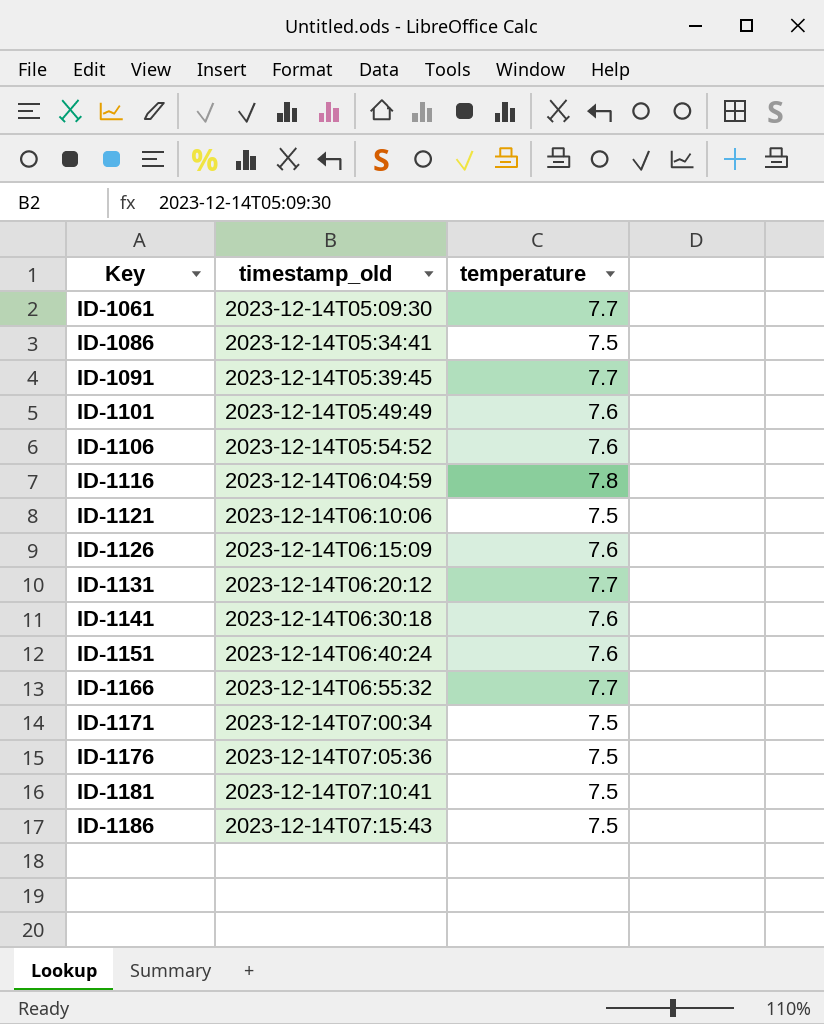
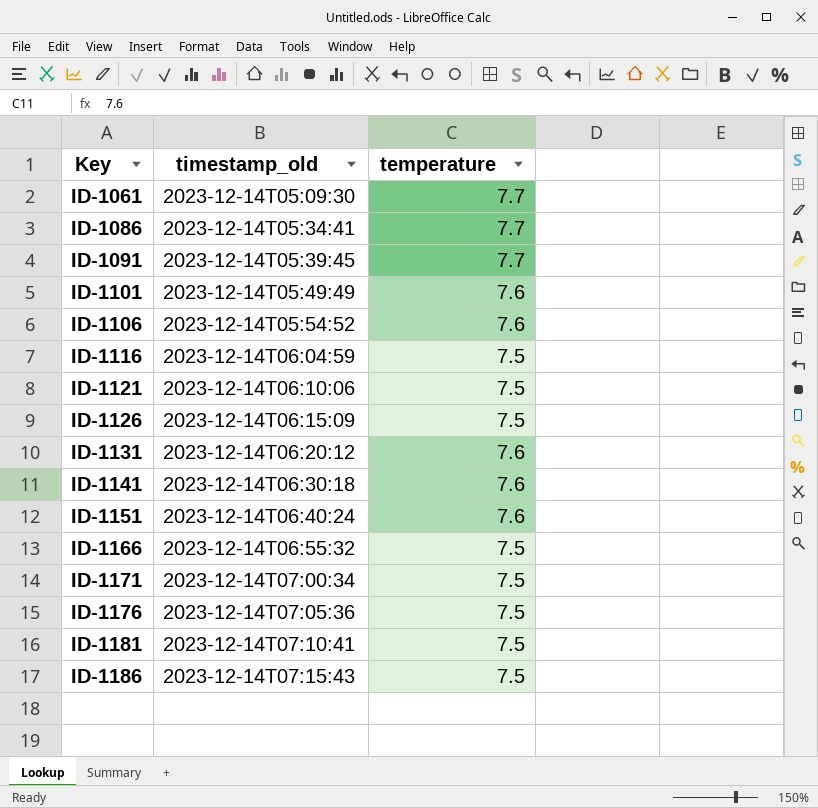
ID-1086 | temperature: 7.5 -> 7.7
ID-1116 | temperature: 7.8 -> 7.5
ID-1126 | temperature: 7.6 -> 7.5
ID-1131 | temperature: 7.7 -> 7.6
ID-1166 | temperature: 7.7 -> 7.5

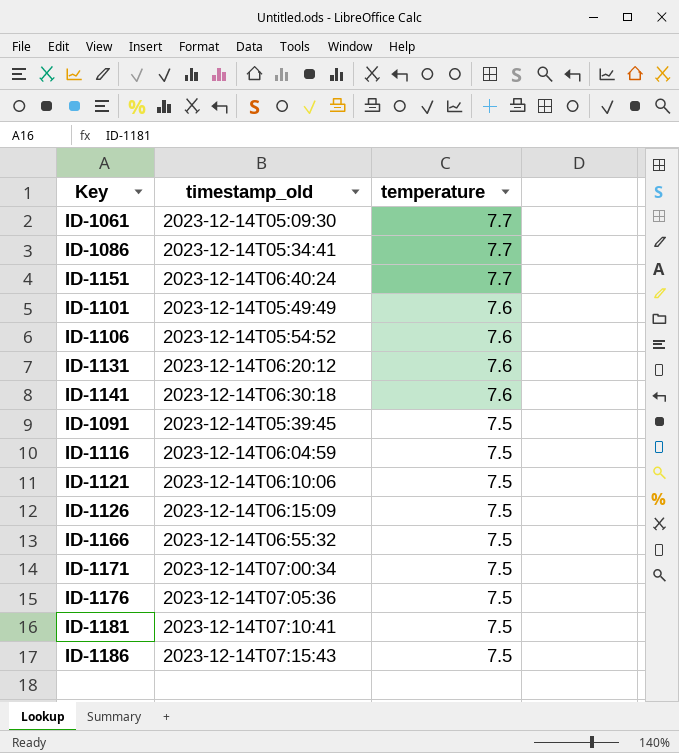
row order: Key ascending -> temperature descending
ID-1151 | temperature: 7.6 -> 7.7
ID-1091 | temperature: 7.7 -> 7.5

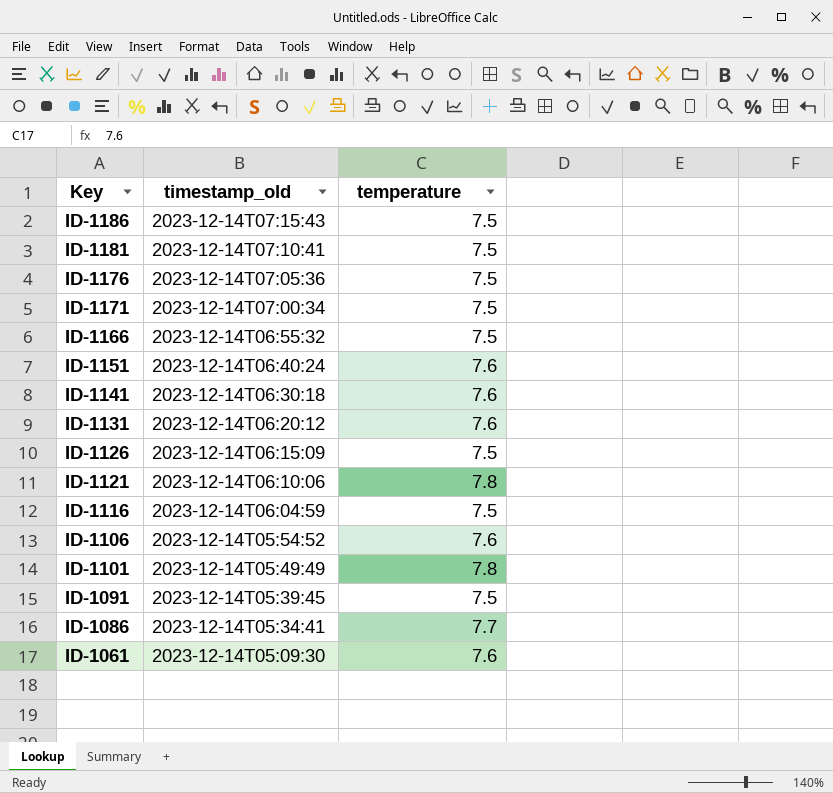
row order: temperature descending -> Key descending
ID-1151 | temperature: 7.7 -> 7.6
ID-1121 | temperature: 7.5 -> 7.8
ID-1101 | temperature: 7.6 -> 7.8
ID-1061 | temperature: 7.7 -> 7.6

